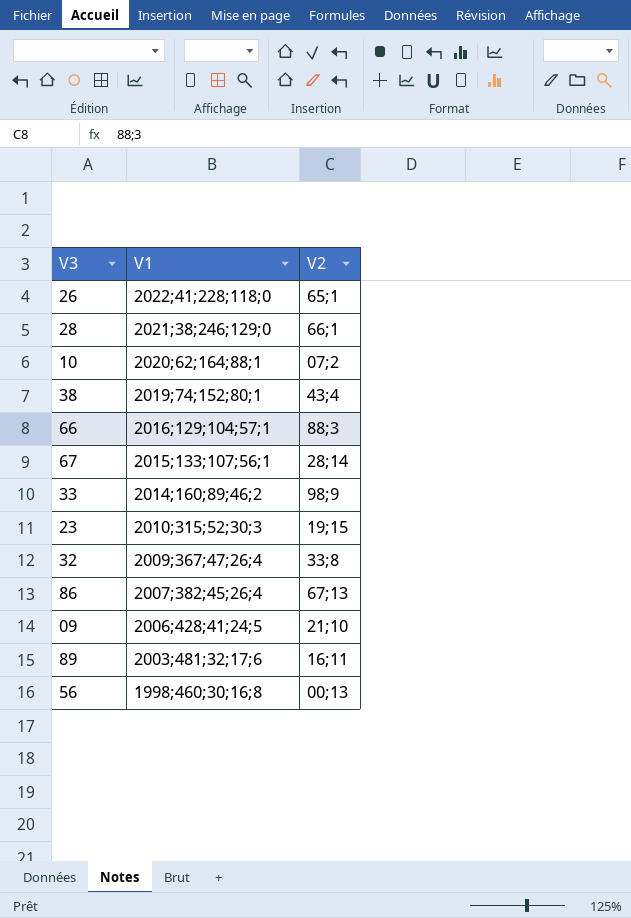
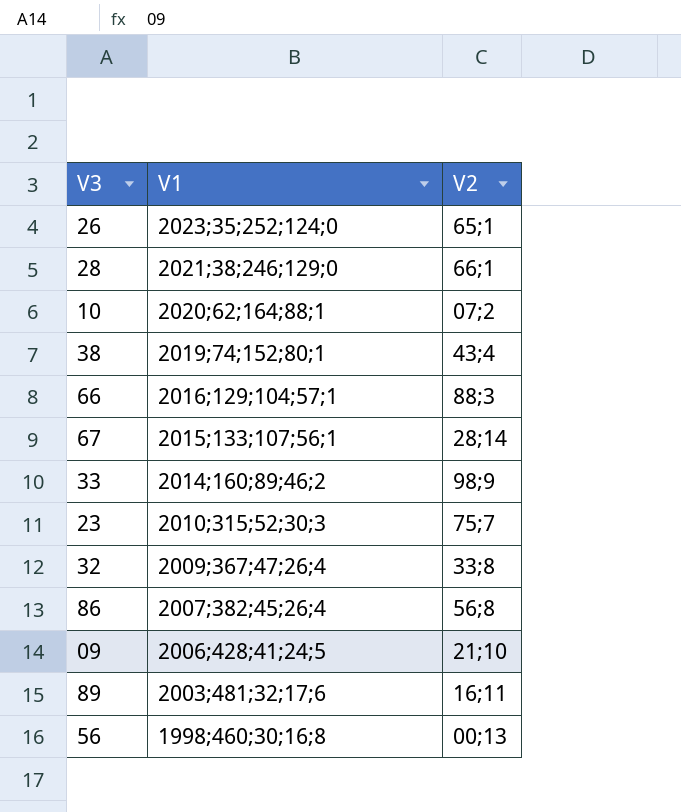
26 | V1: 2022;41;228;118;0 -> 2023;35;252;124;0
23 | V2: 19;15 -> 75;7
86 | V2: 67;13 -> 56;8

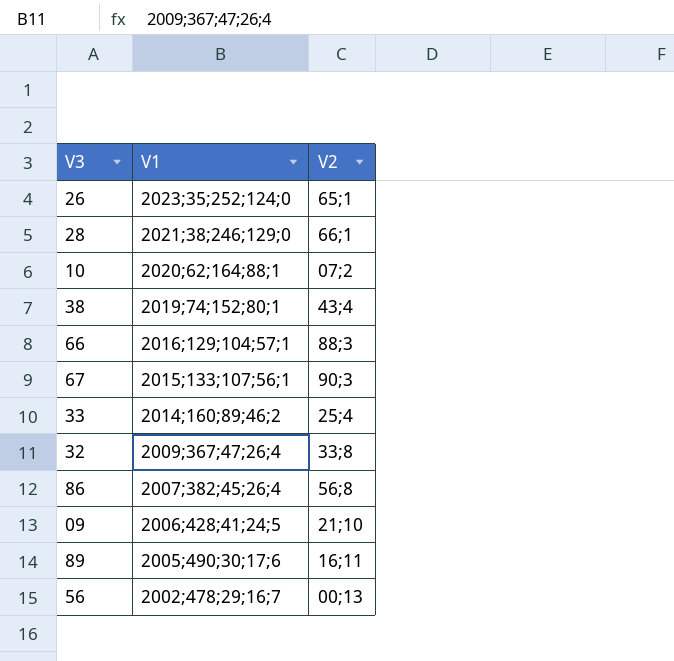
row 23: 2010;315;52;30;3 | 75;7 -> none
67 | V2: 28;14 -> 90;3
33 | V2: 98;9 -> 25;4
89 | V1: 2003;481;32;17;6 -> 2005;490;30;17;6
56 | V1: 1998;460;30;16;8 -> 2002;478;29;16;7

